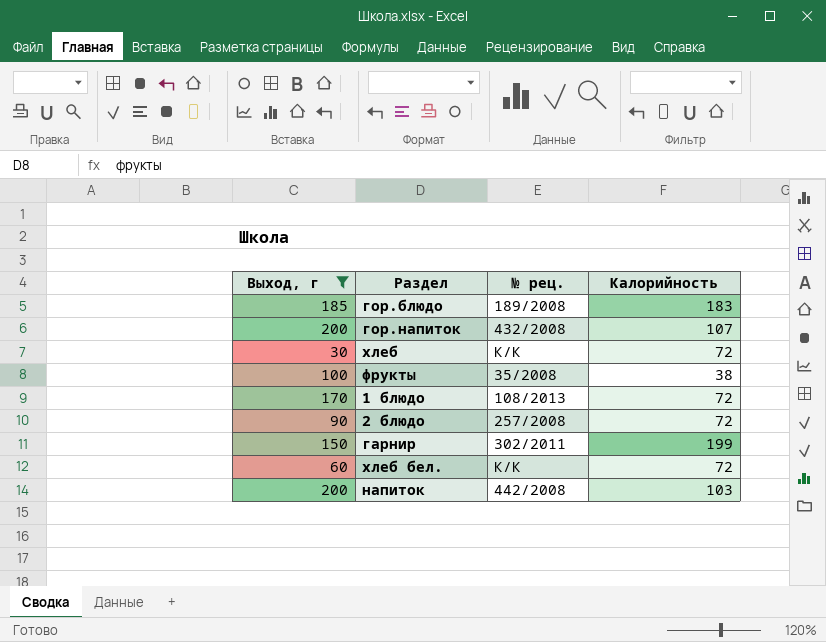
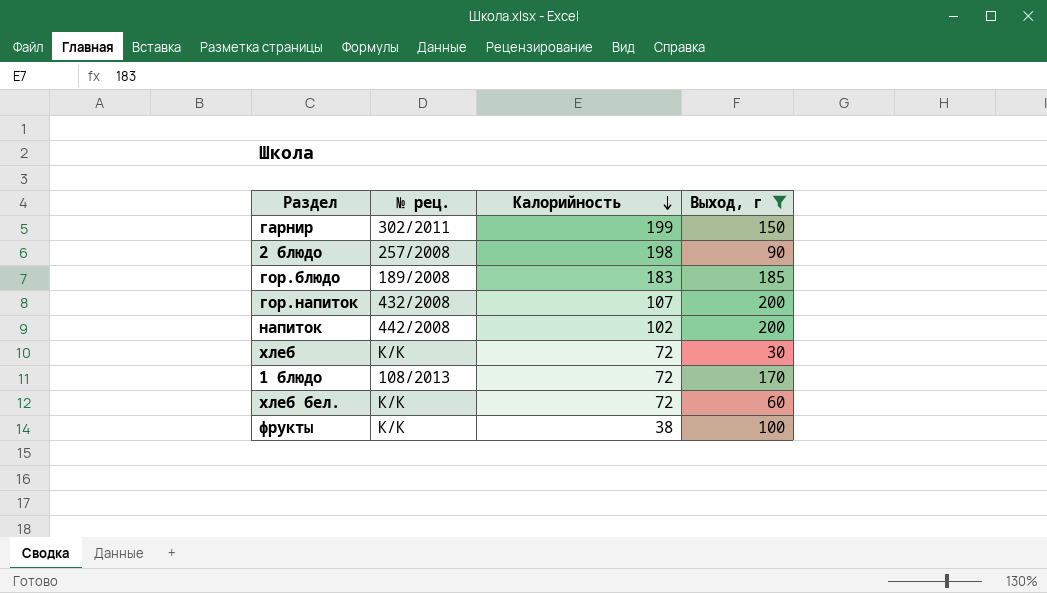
row order: none -> Калорийность descending
column Выход, г | position: 1 -> 4
2 блюдо | Калорийность: 72 -> 198
напиток | Калорийность: 103 -> 102
фрукты | № рец.: 35/2008 -> К/К

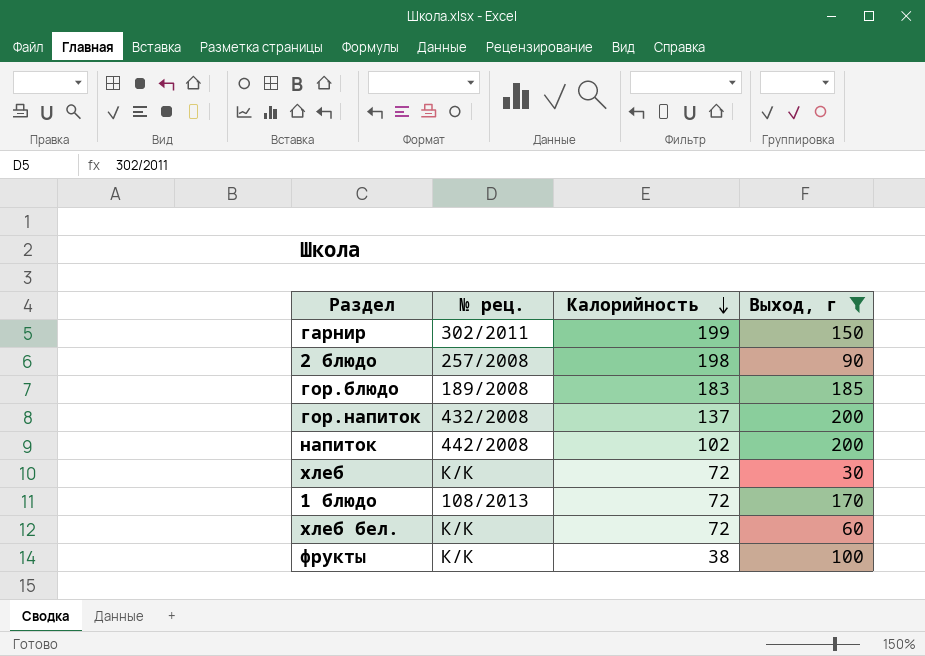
гор.напиток | Калорийность: 107 -> 137

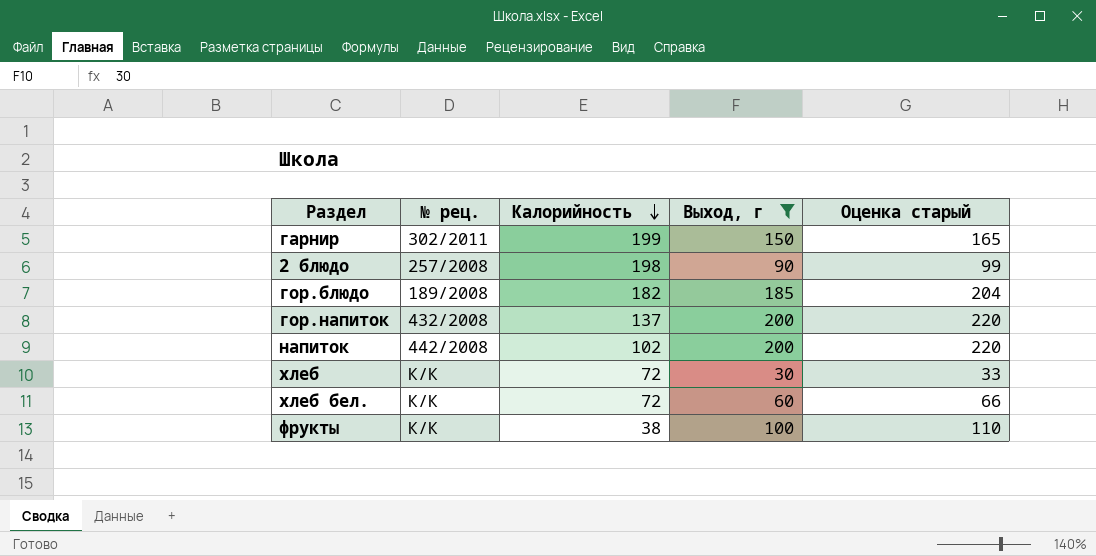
column Оценка старый | formula: none -> [Выход, г] * 1,1
row 1 блюдо: 108/2013 | 72 | 170 -> none
гор.блюдо | Калорийность: 183 -> 182

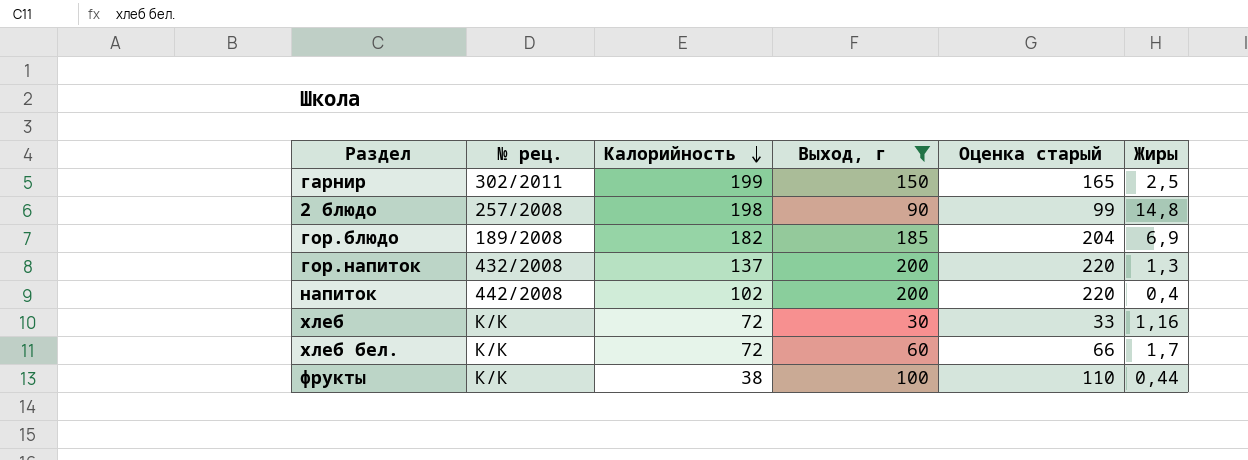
column Жиры | position: none -> 6

